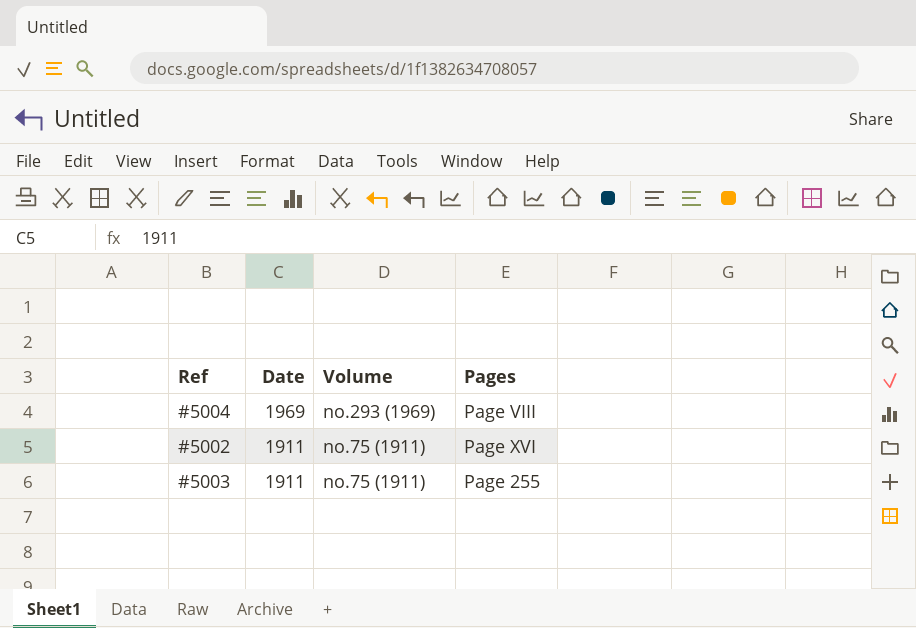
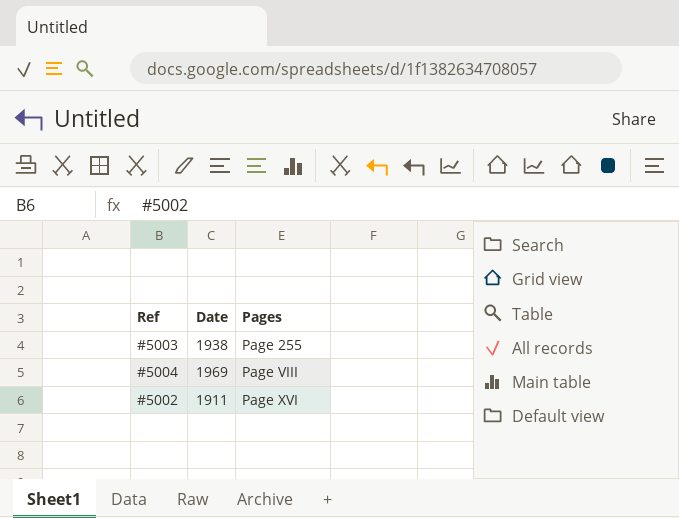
row order: Date descending -> Pages ascending
column Volume | position: 3 -> none
#5003 | Date: 1911 -> 1938

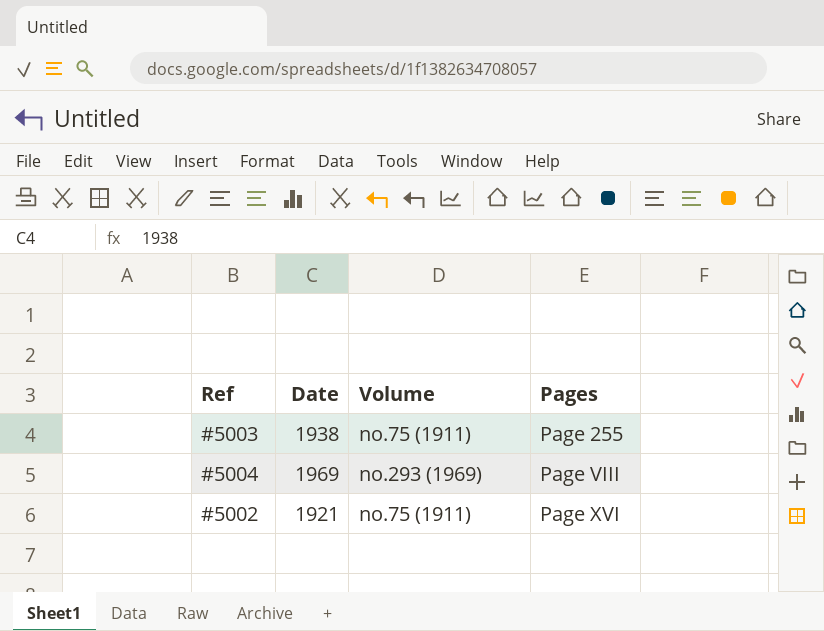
column Volume | position: none -> 3
#5002 | Date: 1911 -> 1921

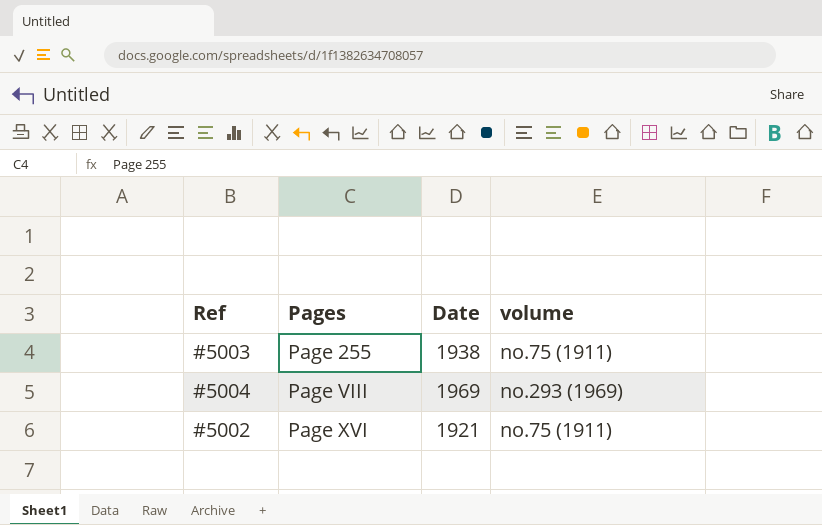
column Pages | position: 4 -> 2
column name: Volume -> volume

